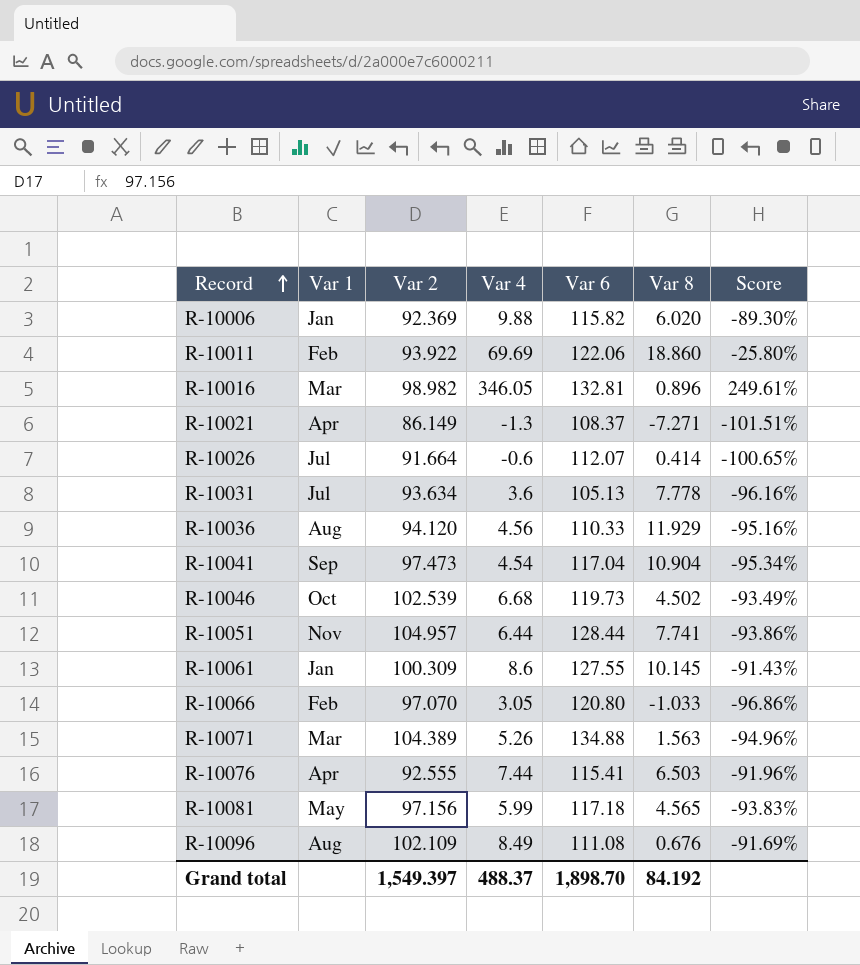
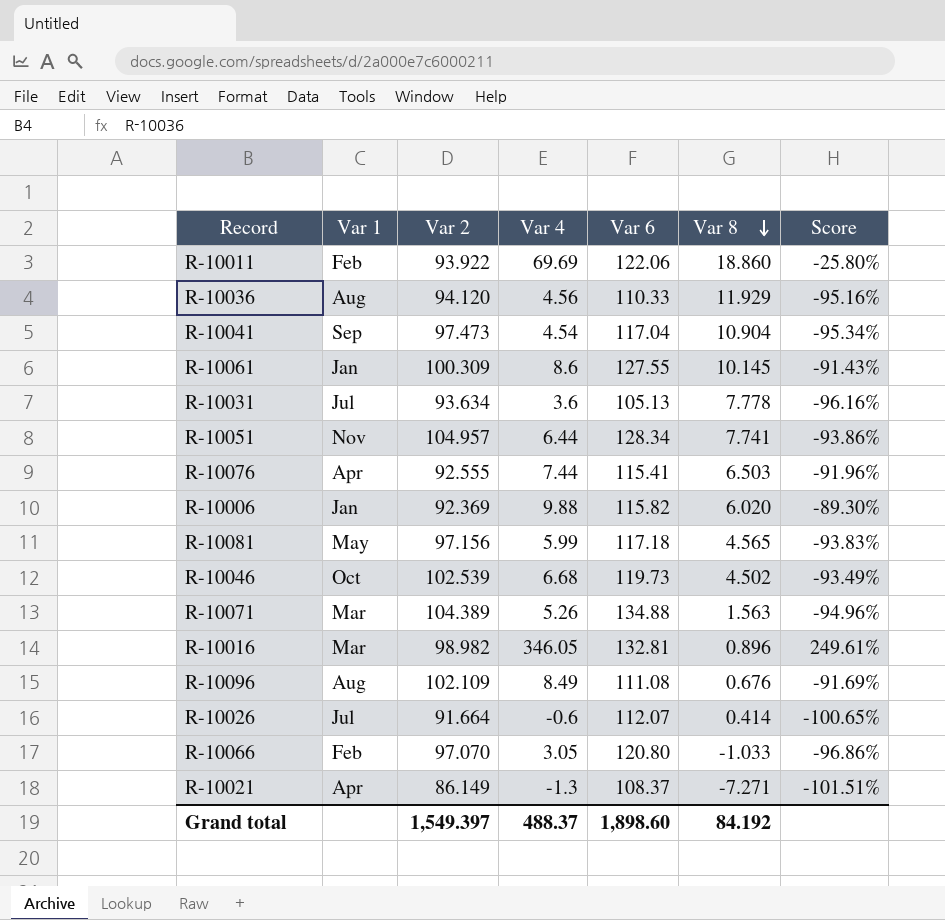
row order: Record ascending -> Var 8 descending
R-10051 | Var 6: 128.44 -> 128.34
Grand total | Var 6: 1,898.70 -> 1,898.60

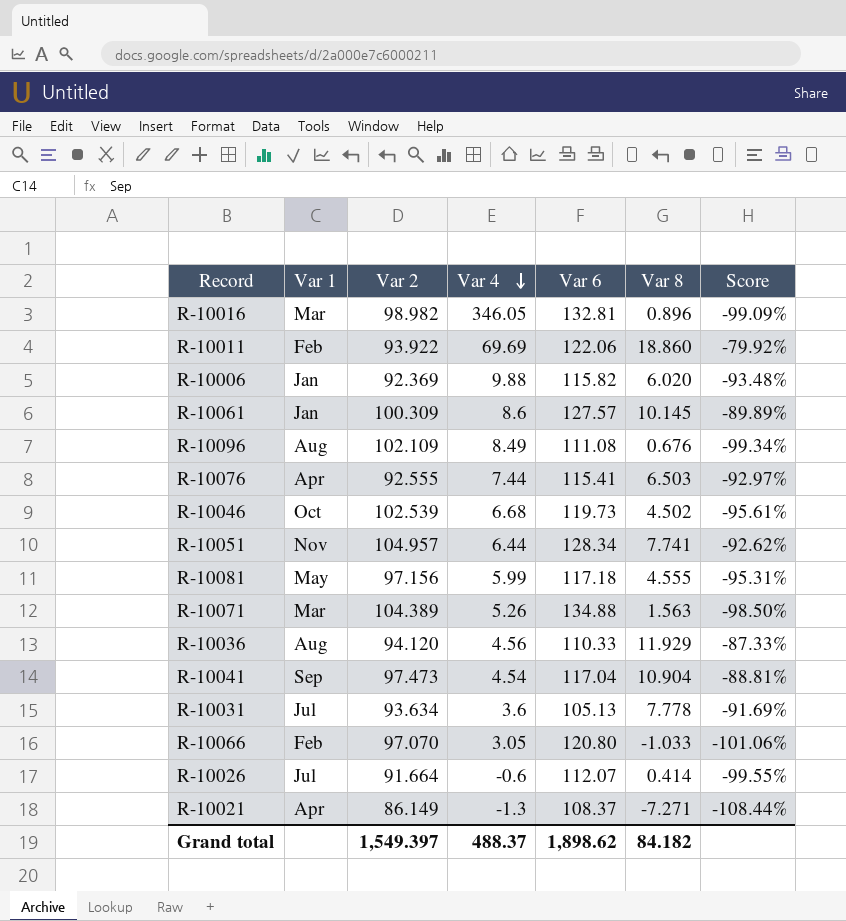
row order: Var 8 descending -> Var 4 descending
column Score | formula: ([Var 4] - [Var 2]) / [Var 2] -> ([Var 8] - [Var 2]) / [Var 2]
R-10061 | Var 6: 127.55 -> 127.57
R-10081 | Var 8: 4.565 -> 4.555
Grand total | Var 6: 1,898.60 -> 1,898.62
Grand total | Var 8: 84.192 -> 84.182

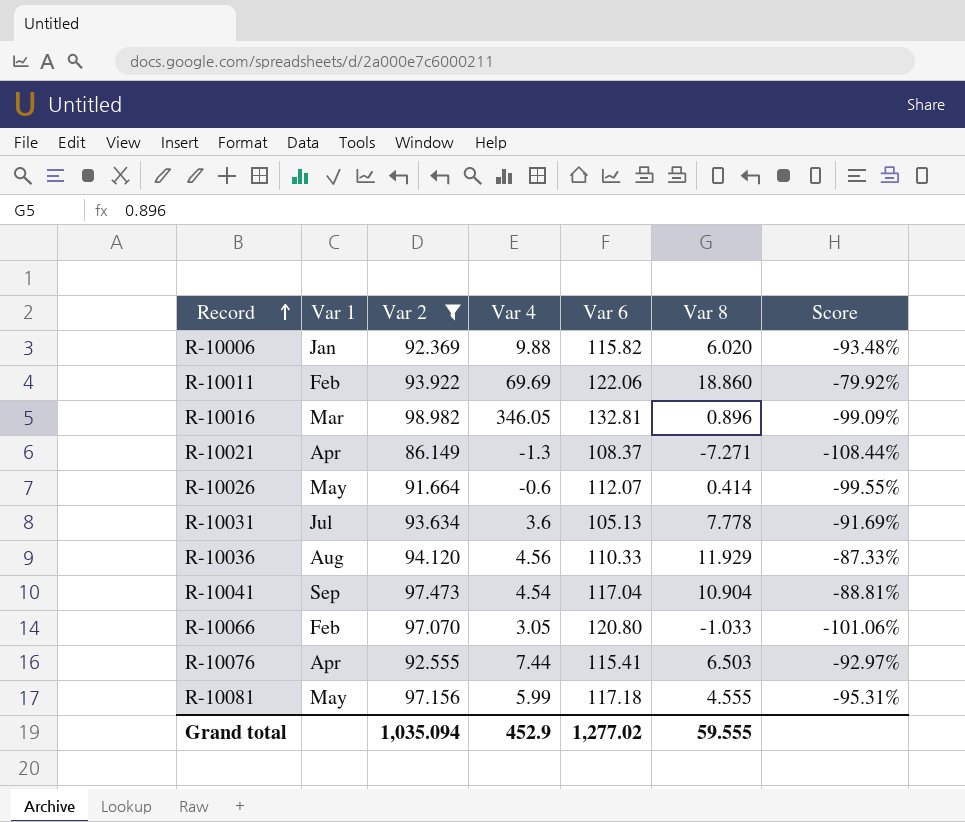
filter: none -> Var 2 <= 98.982
row order: Var 4 descending -> Record ascending
R-10026 | Var 1: Jul -> May
Grand total | Var 2: 1,549.397 -> 1,035.094
Grand total | Var 4: 488.37 -> 452.9
Grand total | Var 6: 1,898.62 -> 1,277.02
Grand total | Var 8: 84.182 -> 59.555

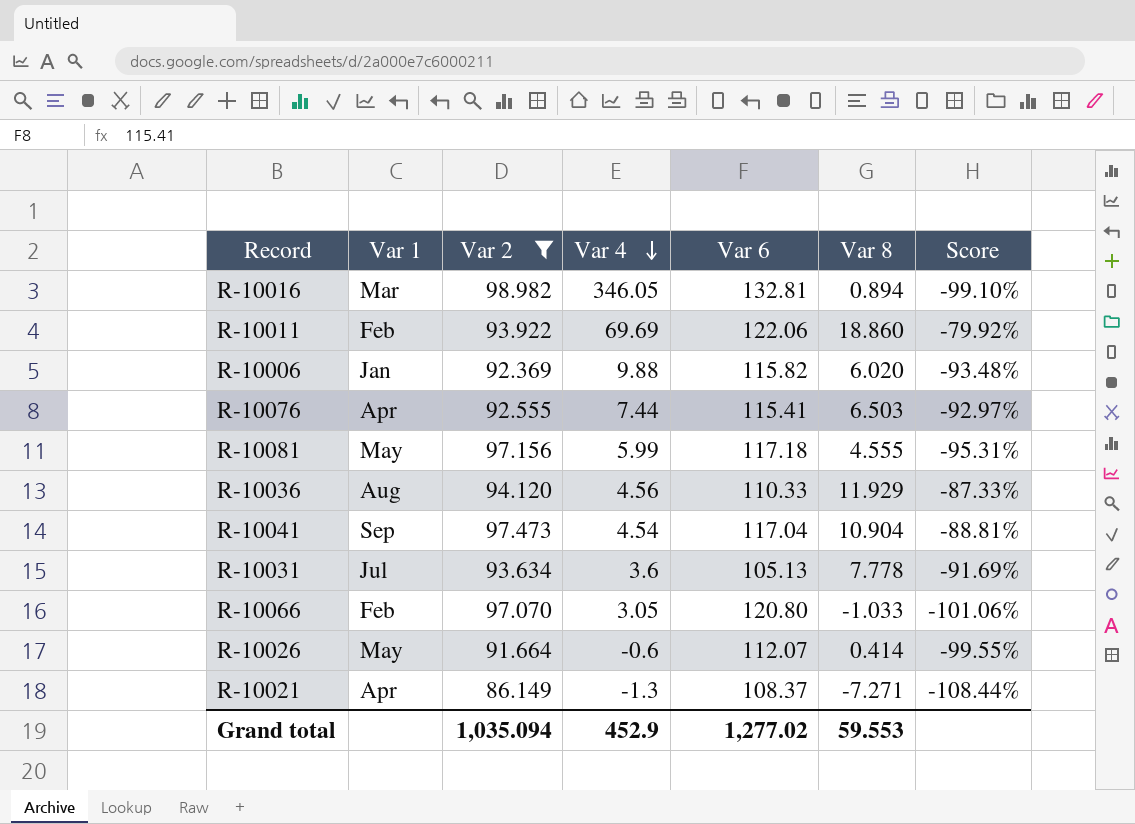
row order: Record ascending -> Var 4 descending
R-10016 | Var 8: 0.896 -> 0.894
R-10016 | Score: -99.09% -> -99.10%
Grand total | Var 8: 59.555 -> 59.553

